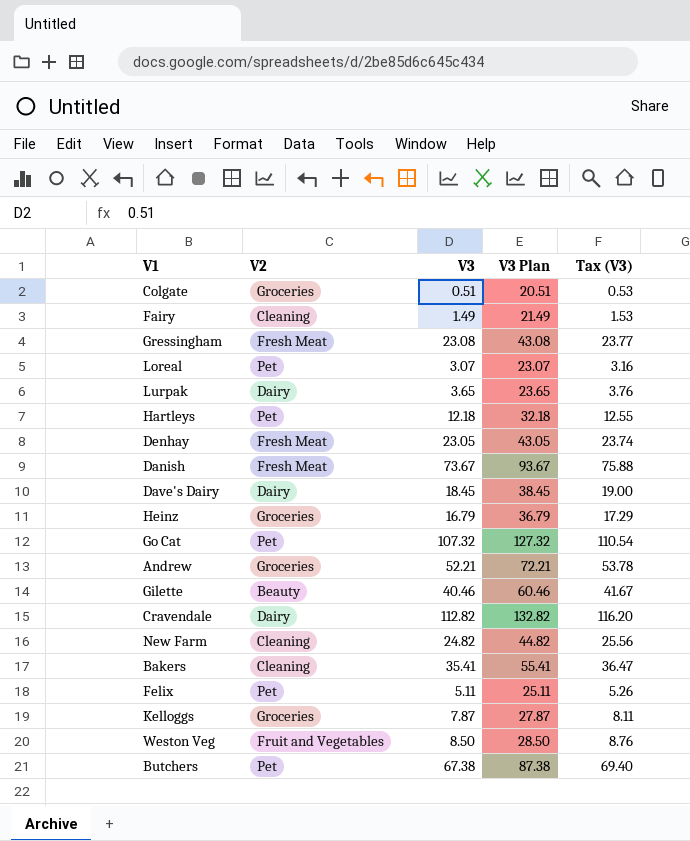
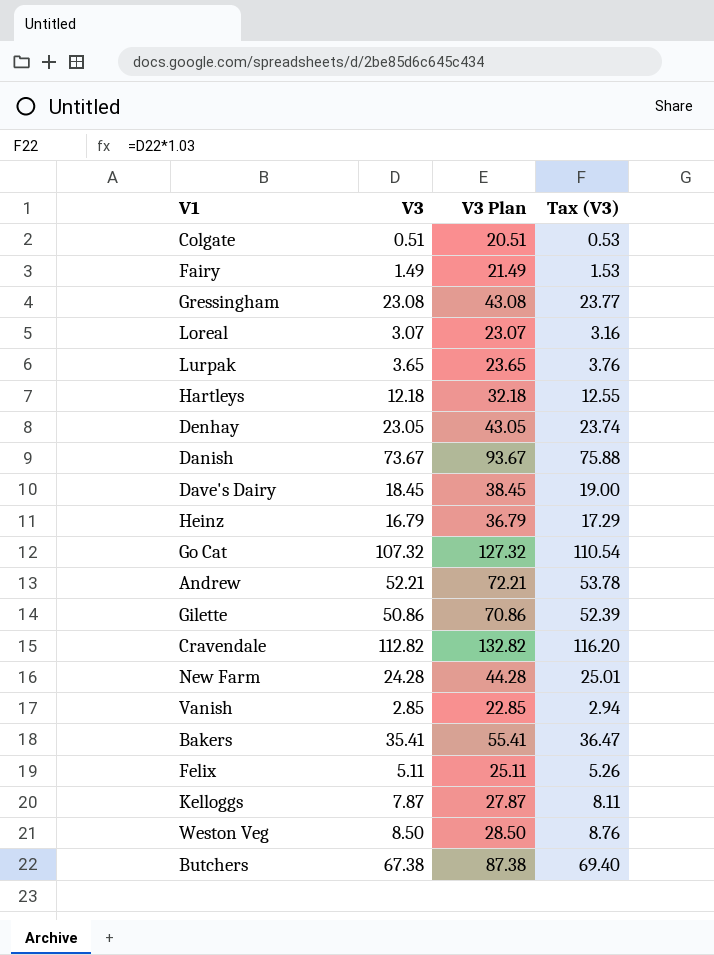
column V2 | position: 2 -> none
Gilette | V3: 40.46 -> 50.86
Gilette | V3 Plan: 60.46 -> 70.86
Gilette | Tax (V3): 41.67 -> 52.39
New Farm | V3: 24.82 -> 24.28
New Farm | V3 Plan: 44.82 -> 44.28
New Farm | Tax (V3): 25.56 -> 25.01
row Vanish: none -> 2.85 | 22.85 | 2.94

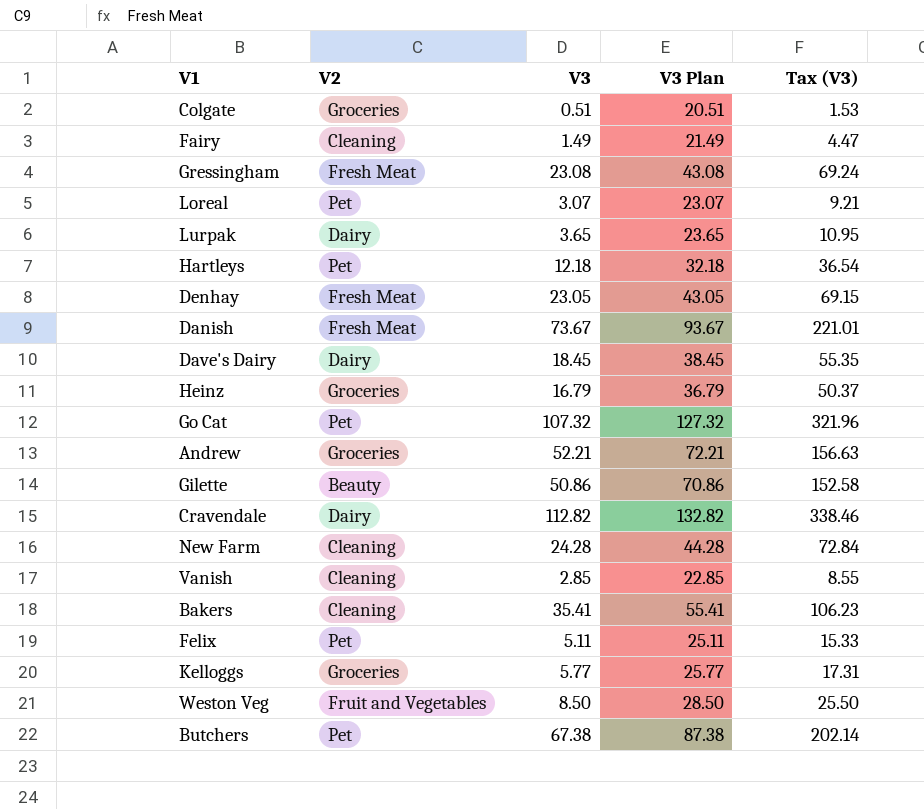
column V2 | position: none -> 2
column Tax (V3) | formula: [V3] * 1.03 -> [V3] * 3
Kelloggs | V3: 7.87 -> 5.77
Kelloggs | V3 Plan: 27.87 -> 25.77

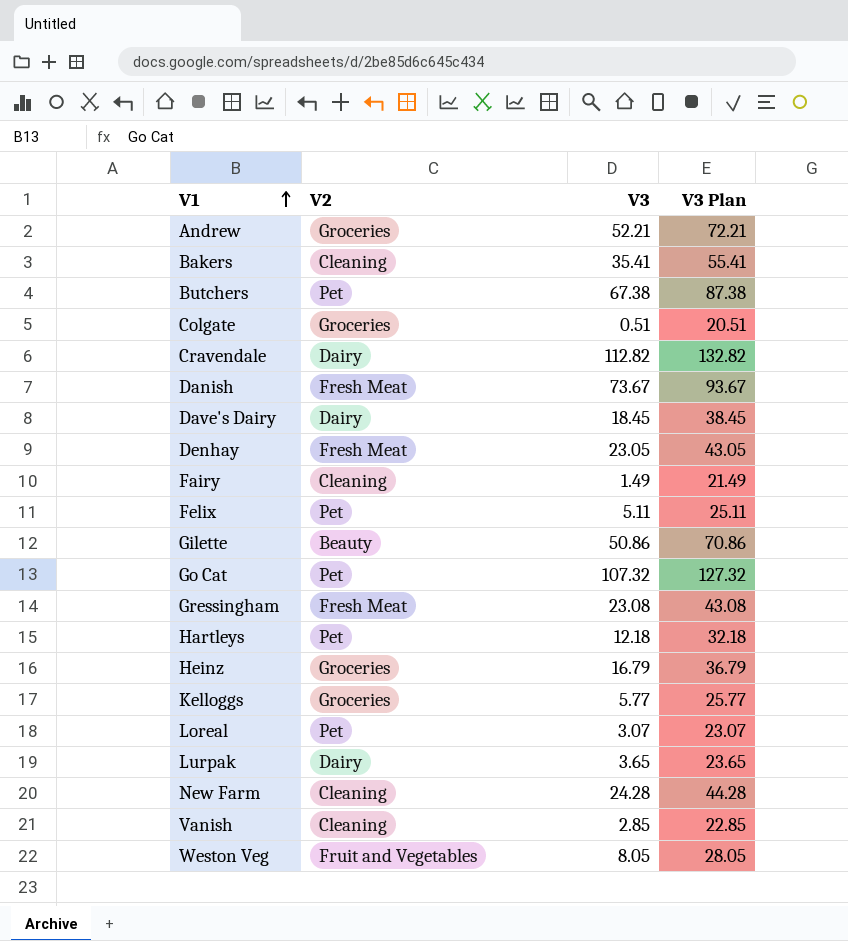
row order: none -> V1 ascending
column Tax (V3) | formula: [V3] * 3 -> none
Weston Veg | V3: 8.50 -> 8.05
Weston Veg | V3 Plan: 28.50 -> 28.05

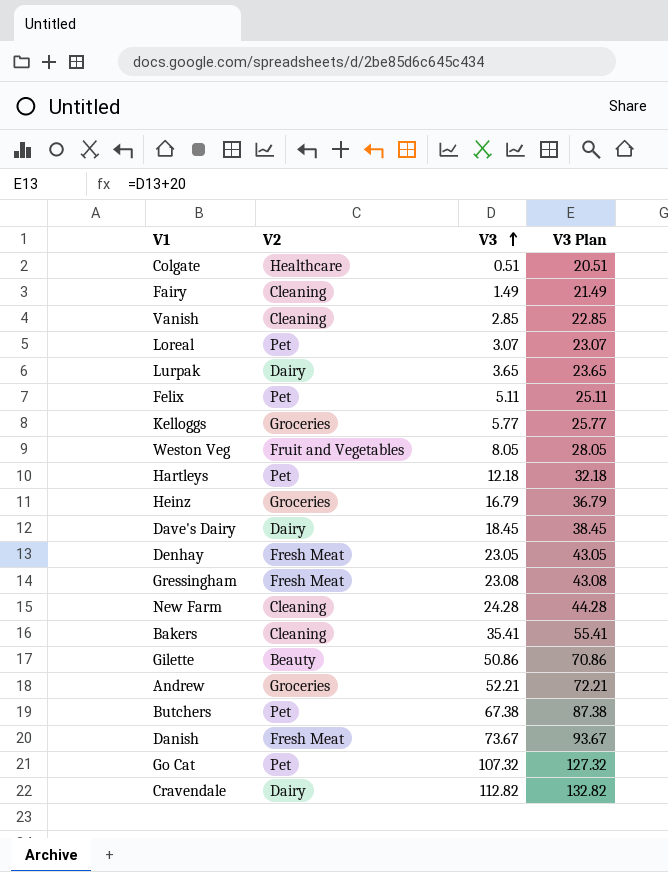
row order: V1 ascending -> V3 ascending
Colgate | V2: Groceries -> Healthcare

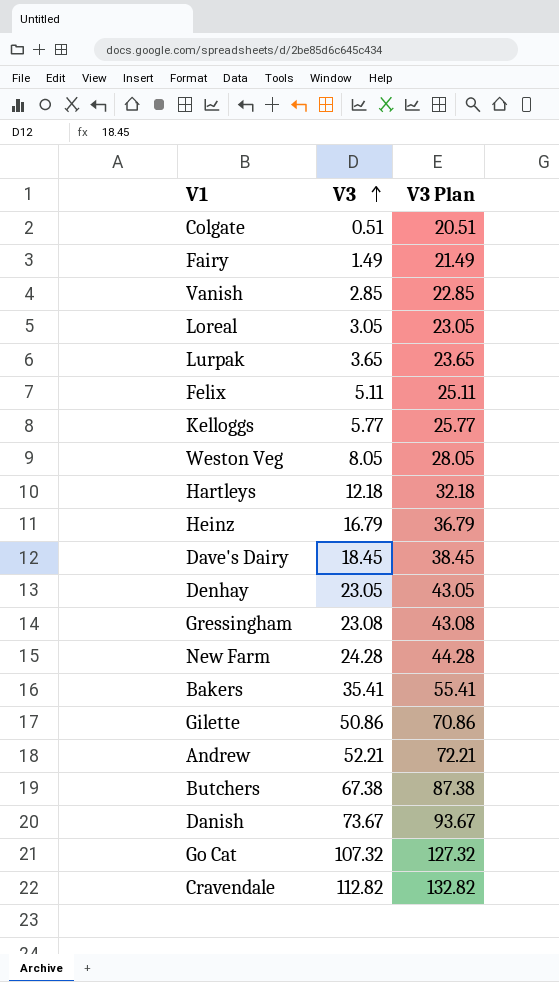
column V2 | position: 2 -> none
Loreal | V3: 3.07 -> 3.05
Loreal | V3 Plan: 23.07 -> 23.05

